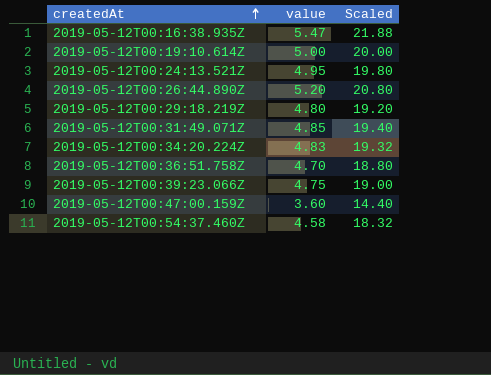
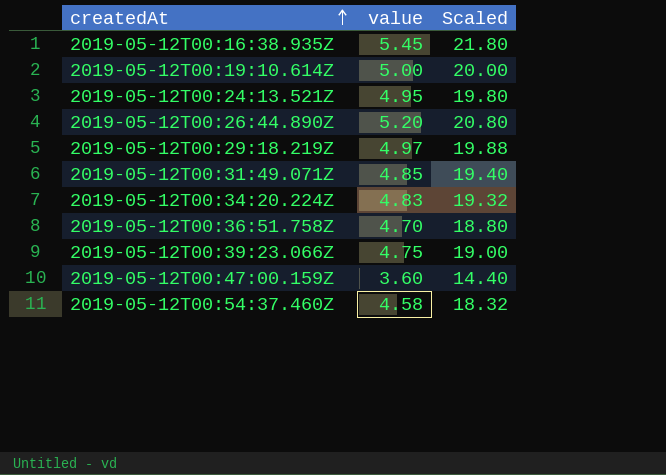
2019-05-12T00:16:38.935Z | value: 5.47 -> 5.45
2019-05-12T00:16:38.935Z | Scaled: 21.88 -> 21.80
2019-05-12T00:29:18.219Z | value: 4.80 -> 4.97
2019-05-12T00:29:18.219Z | Scaled: 19.20 -> 19.88

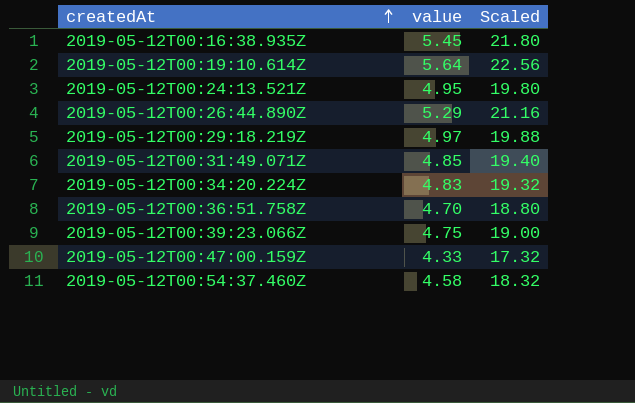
2019-05-12T00:19:10.614Z | value: 5.00 -> 5.64
2019-05-12T00:19:10.614Z | Scaled: 20.00 -> 22.56
2019-05-12T00:26:44.890Z | value: 5.20 -> 5.29
2019-05-12T00:26:44.890Z | Scaled: 20.80 -> 21.16
2019-05-12T00:47:00.159Z | value: 3.60 -> 4.33
2019-05-12T00:47:00.159Z | Scaled: 14.40 -> 17.32

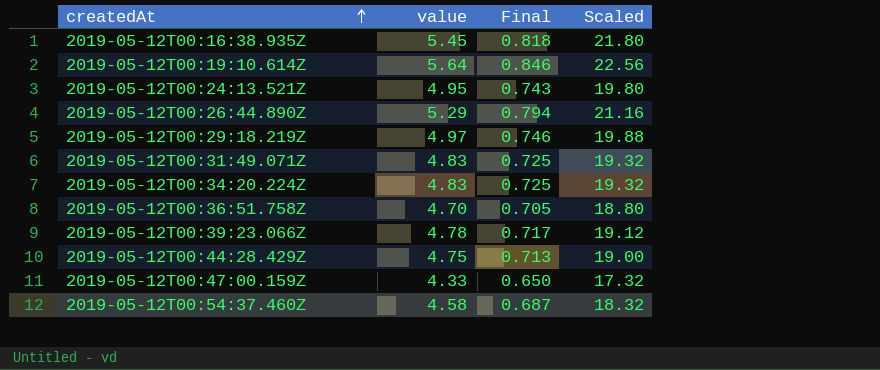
column Final | formula: none -> [value] * 0.15
2019-05-12T00:31:49.071Z | value: 4.85 -> 4.83
2019-05-12T00:31:49.071Z | Scaled: 19.40 -> 19.32
2019-05-12T00:39:23.066Z | value: 4.75 -> 4.78
2019-05-12T00:39:23.066Z | Scaled: 19.00 -> 19.12
row 2019-05-12T00:44:28.429Z: none -> 4.75 | 0.713 | 19.00

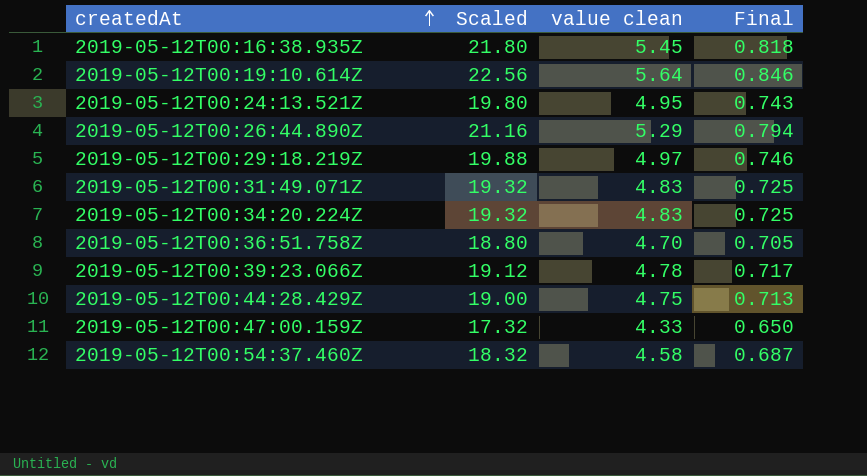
column Scaled | position: 4 -> 2
column name: value -> value clean

